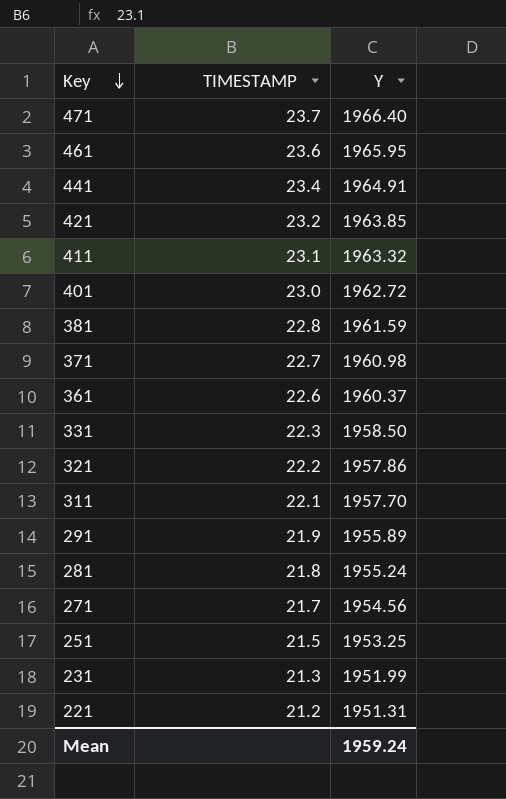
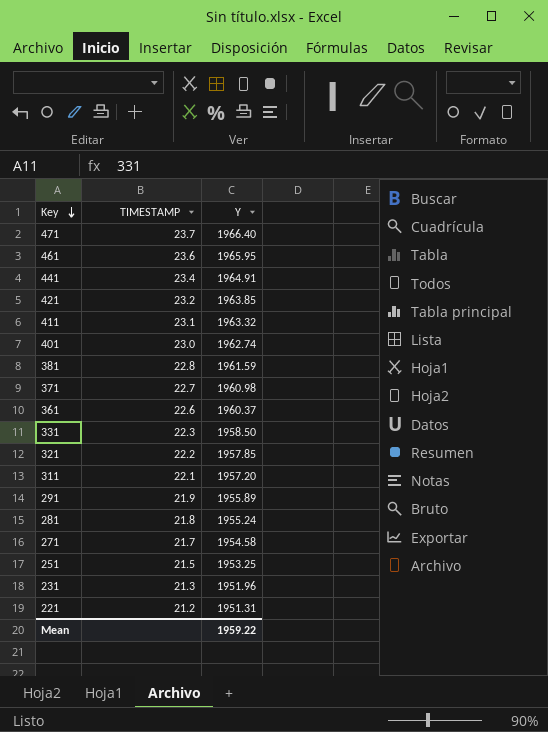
401 | Y: 1962.72 -> 1962.74
321 | Y: 1957.86 -> 1957.85
311 | Y: 1957.70 -> 1957.20
271 | Y: 1954.56 -> 1954.58
231 | Y: 1951.99 -> 1951.96
Mean | Y: 1959.24 -> 1959.22

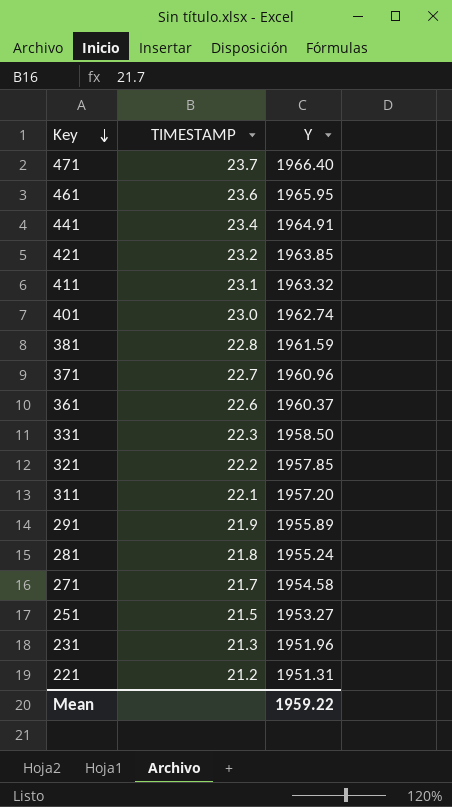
371 | Y: 1960.98 -> 1960.96
251 | Y: 1953.25 -> 1953.27

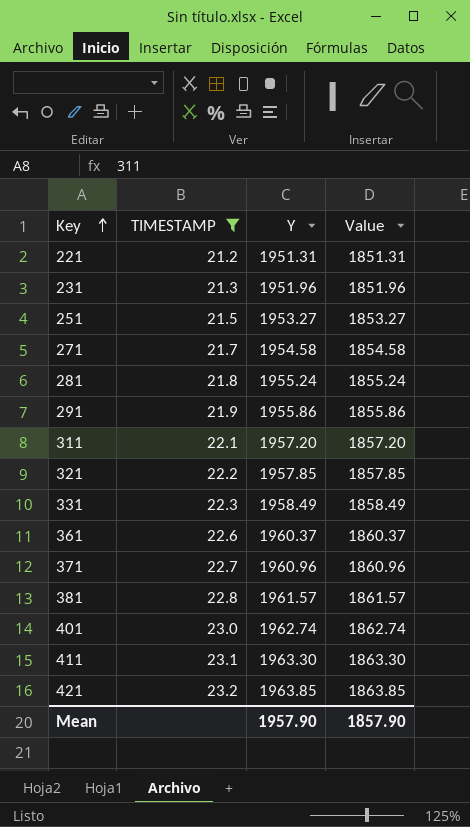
filter: none -> TIMESTAMP <= 23.2
row order: Key descending -> Key ascending
column Value | formula: none -> [Y] - 100
291 | Y: 1955.89 -> 1955.86
331 | Y: 1958.50 -> 1958.49
381 | Y: 1961.59 -> 1961.57
411 | Y: 1963.32 -> 1963.30
Mean | Y: 1959.22 -> 1957.90

